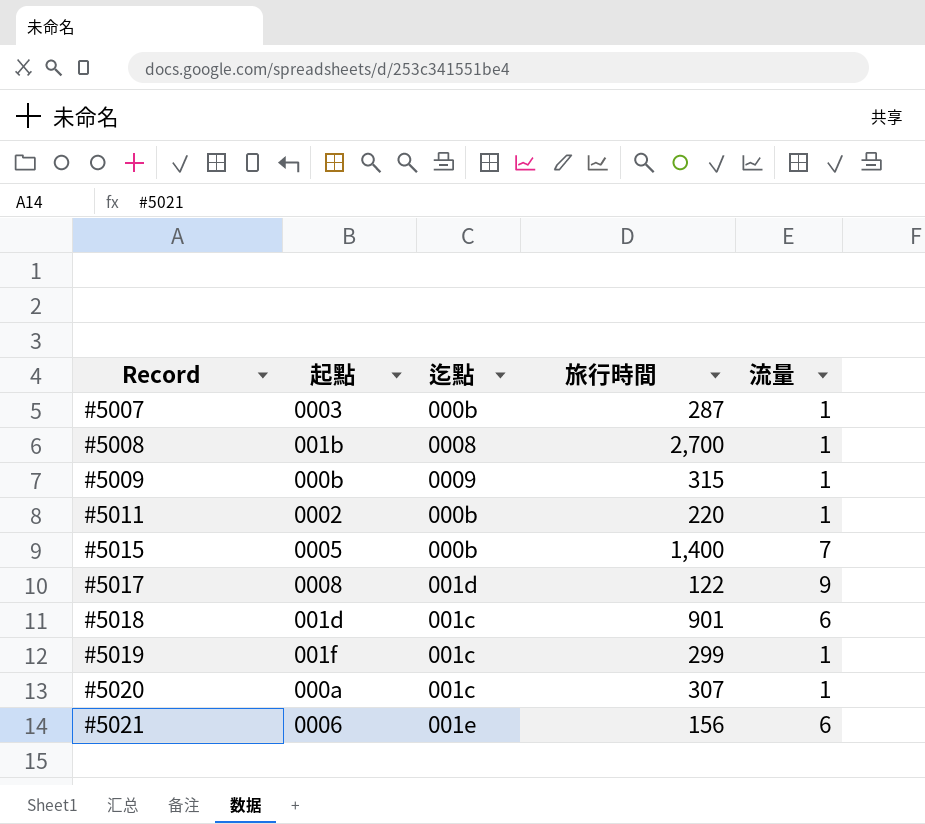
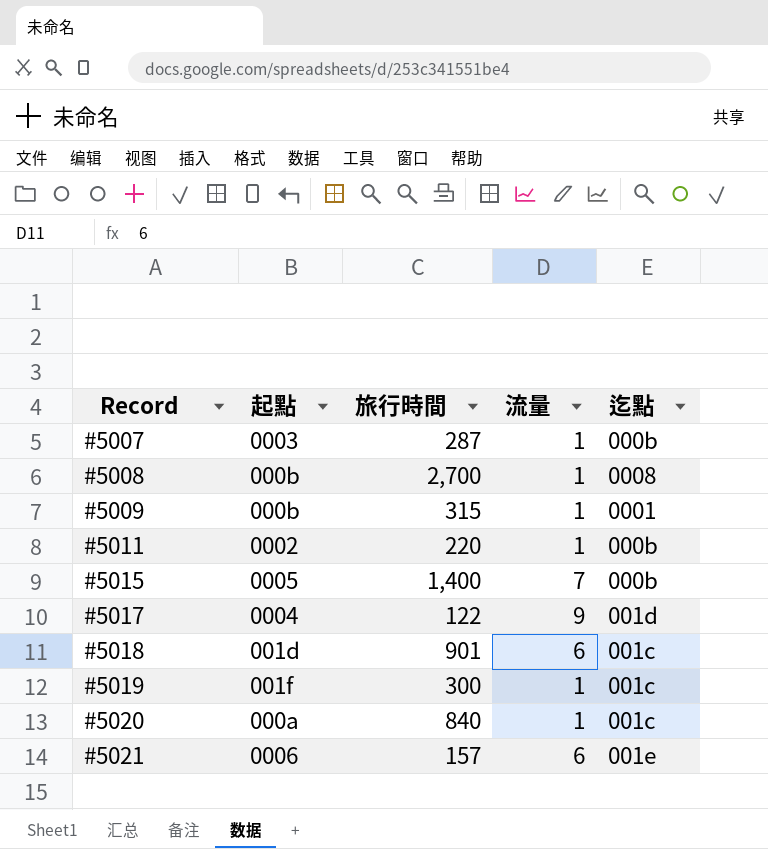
column 迄點 | position: 3 -> 5
#5008 | 起點: 001b -> 000b
#5009 | 迄點: 0009 -> 0001
#5017 | 起點: 0008 -> 0004
#5019 | 旅行時間: 299 -> 300
#5020 | 旅行時間: 307 -> 840
#5021 | 旅行時間: 156 -> 157

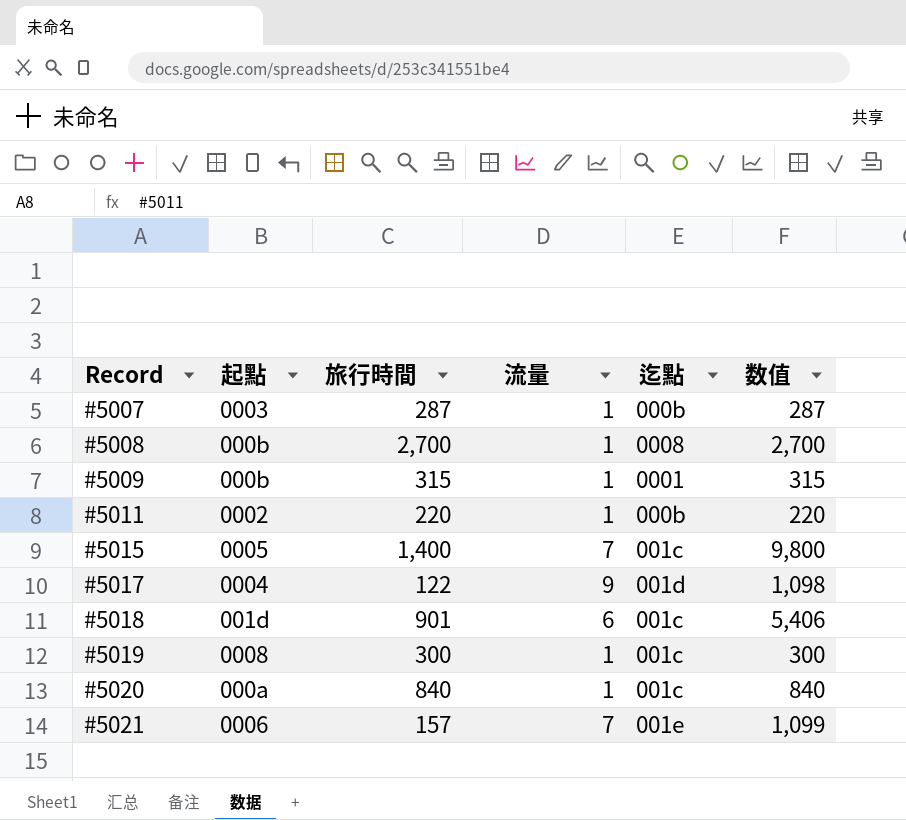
column 数值 | formula: none -> [旅行時間] * [流量]
#5015 | 迄點: 000b -> 001c
#5019 | 起點: 001f -> 0008
#5021 | 流量: 6 -> 7

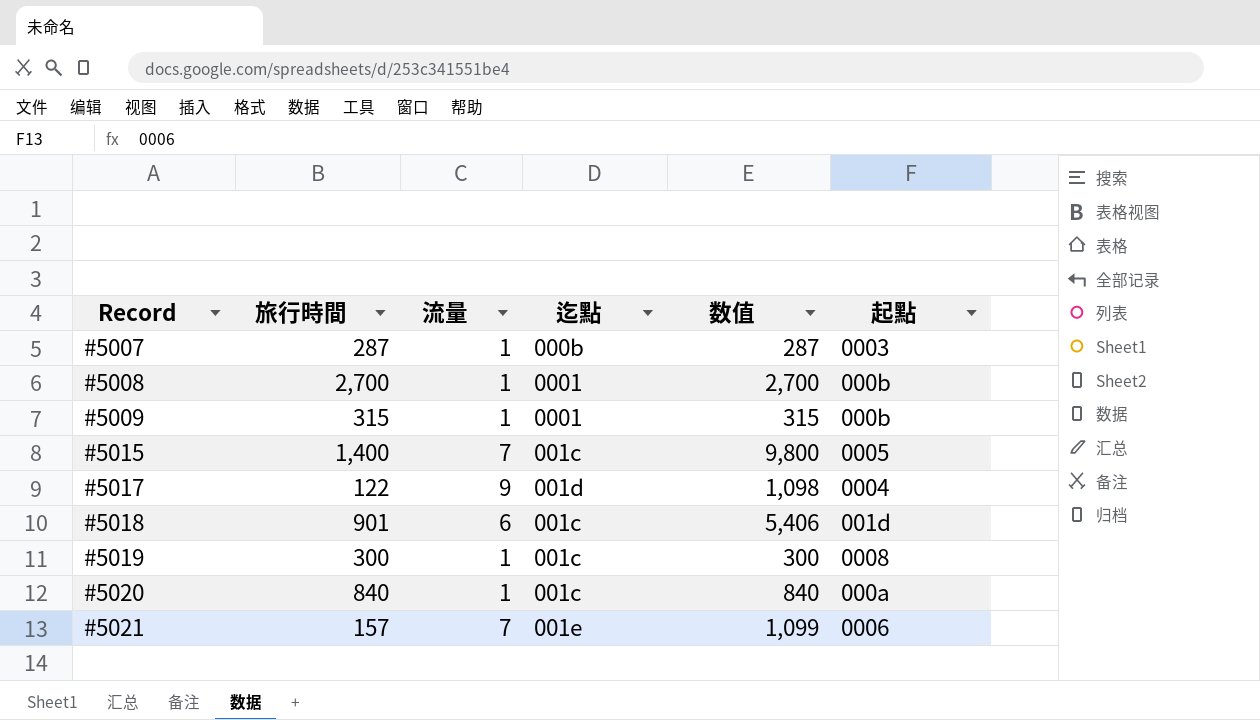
column 起點 | position: 2 -> 6
row #5011: 0002 | 220 | 1 | 000b | 220 -> none
#5008 | 迄點: 0008 -> 0001

